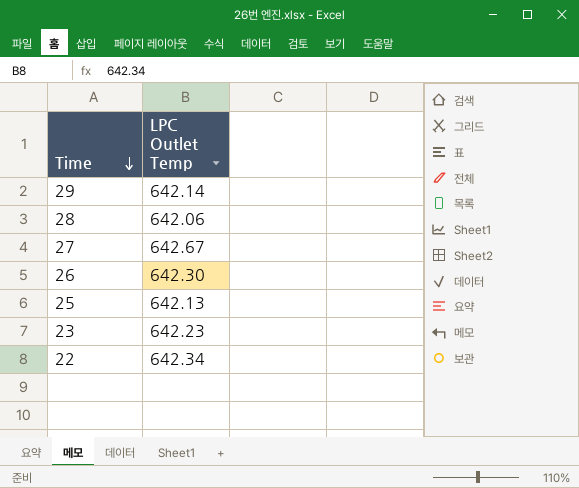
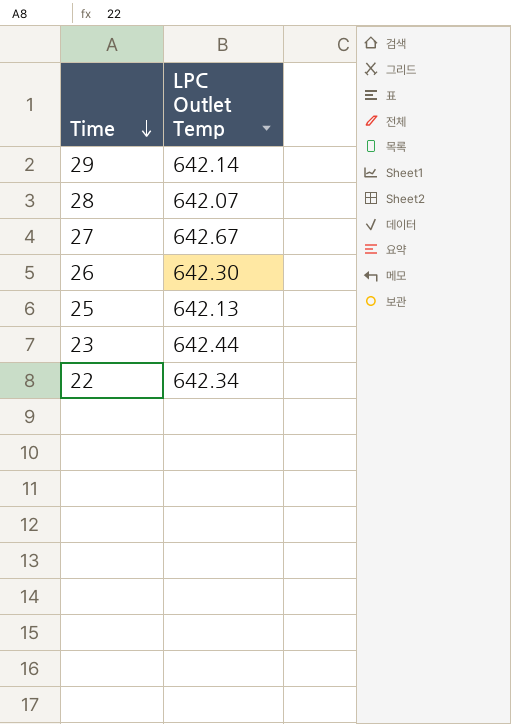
28 | LPC Outlet Temp: 642.06 -> 642.07
23 | LPC Outlet Temp: 642.23 -> 642.44

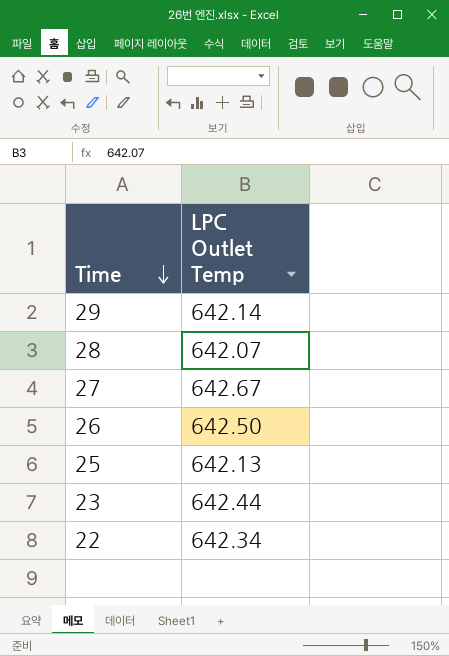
26 | LPC Outlet Temp: 642.30 -> 642.50

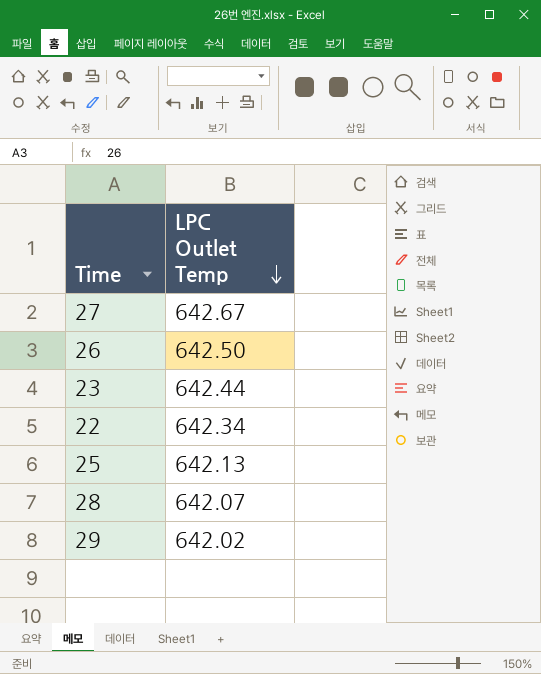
row order: Time descending -> LPC Outlet Temp descending
29 | LPC Outlet Temp: 642.14 -> 642.02

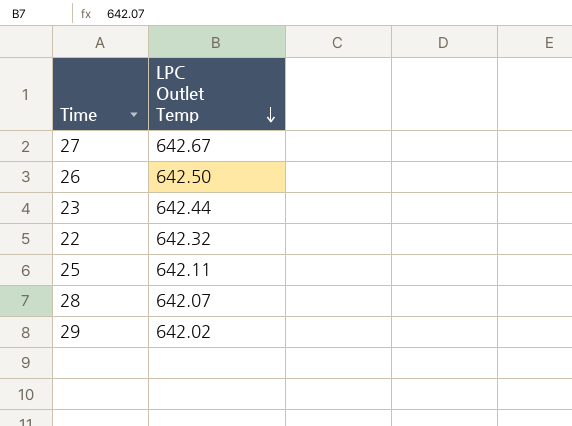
22 | LPC Outlet Temp: 642.34 -> 642.32
25 | LPC Outlet Temp: 642.13 -> 642.11

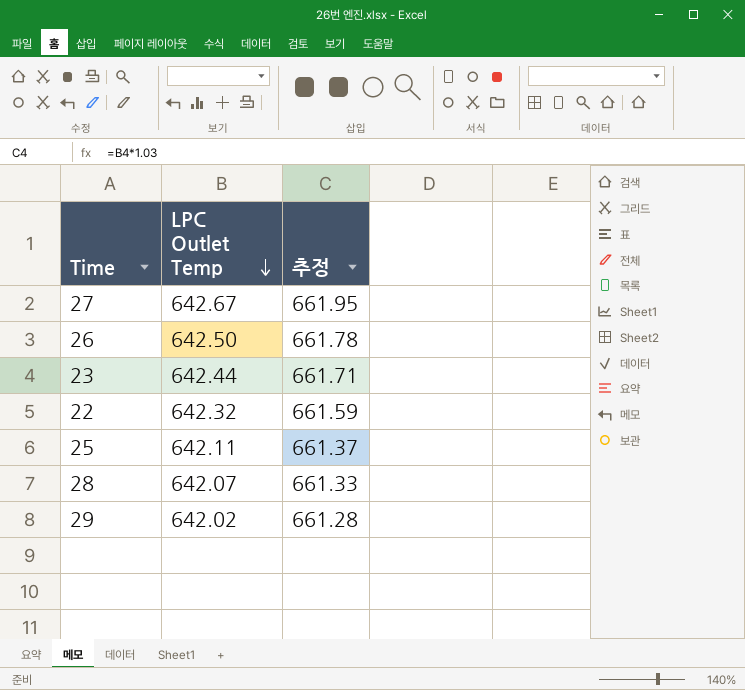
column 추정 | formula: none -> [LPC Outlet Temp] * 1.03

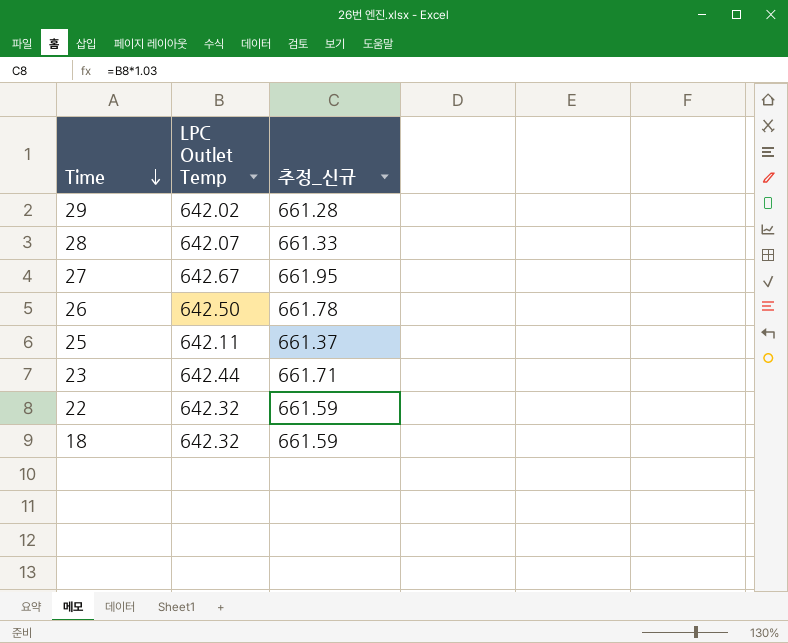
row order: LPC Outlet Temp descending -> Time descending
column name: 추정 -> 추정_신규
row 18: none -> 642.32 | 661.59

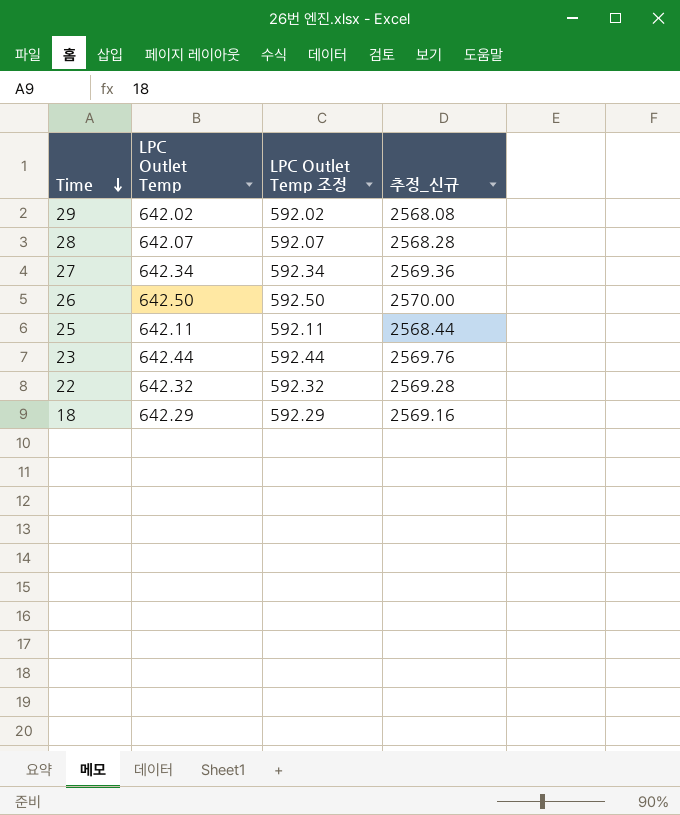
column LPC Outlet Temp 조정 | formula: none -> [LPC Outlet Temp] - 50
column 추정_신규 | formula: [LPC Outlet Temp] * 1.03 -> [LPC Outlet Temp] * 4
27 | LPC Outlet Temp: 642.67 -> 642.34
18 | LPC Outlet Temp: 642.32 -> 642.29

